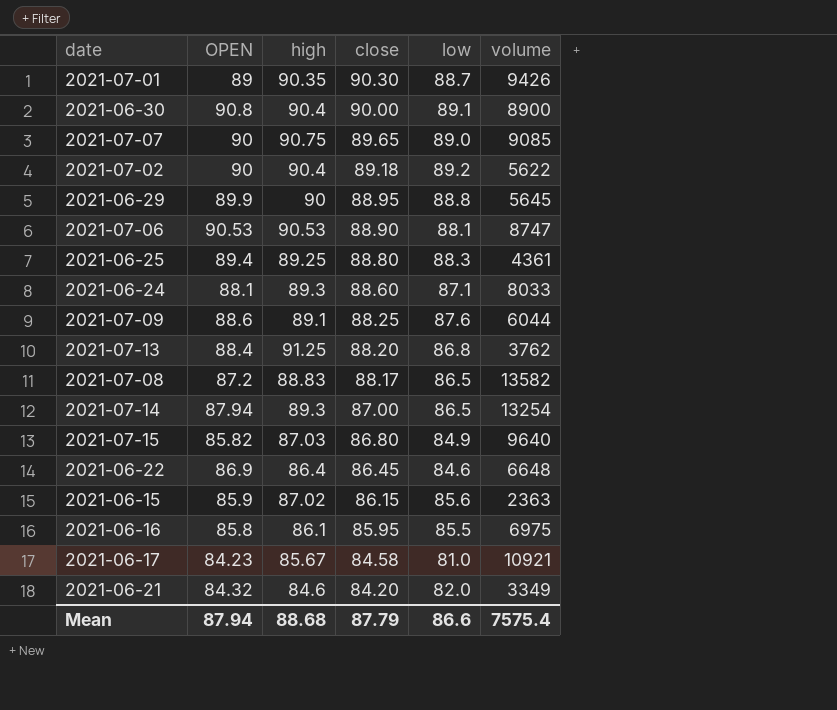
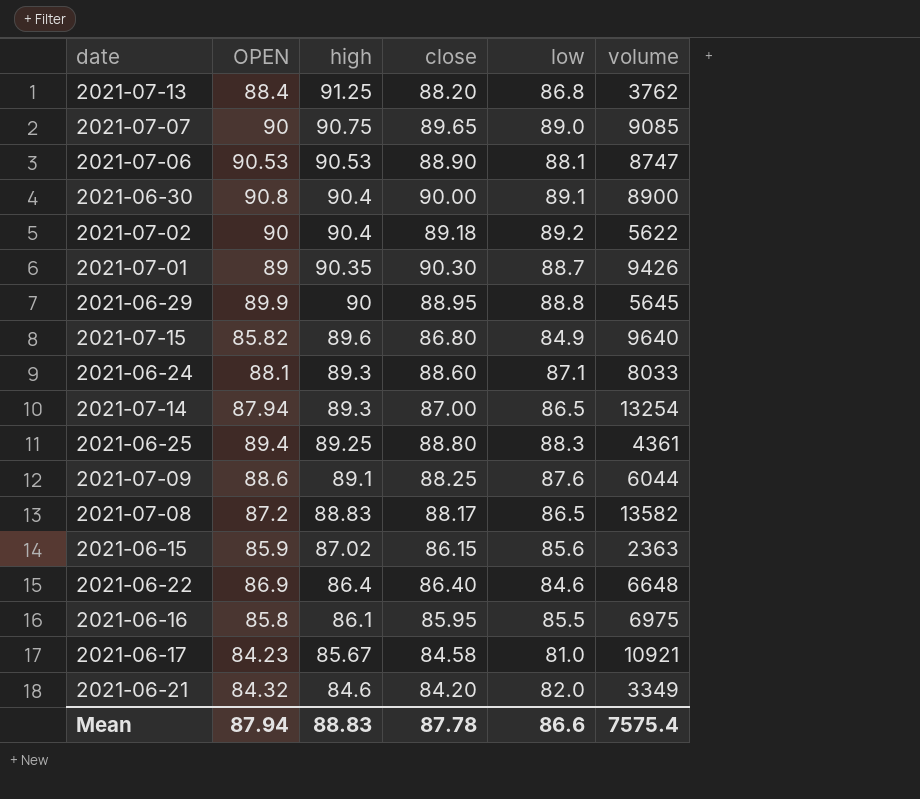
row order: close descending -> high descending
2021-07-15 | high: 87.03 -> 89.6
2021-06-22 | close: 86.45 -> 86.40
Mean | high: 88.68 -> 88.83
Mean | close: 87.79 -> 87.78

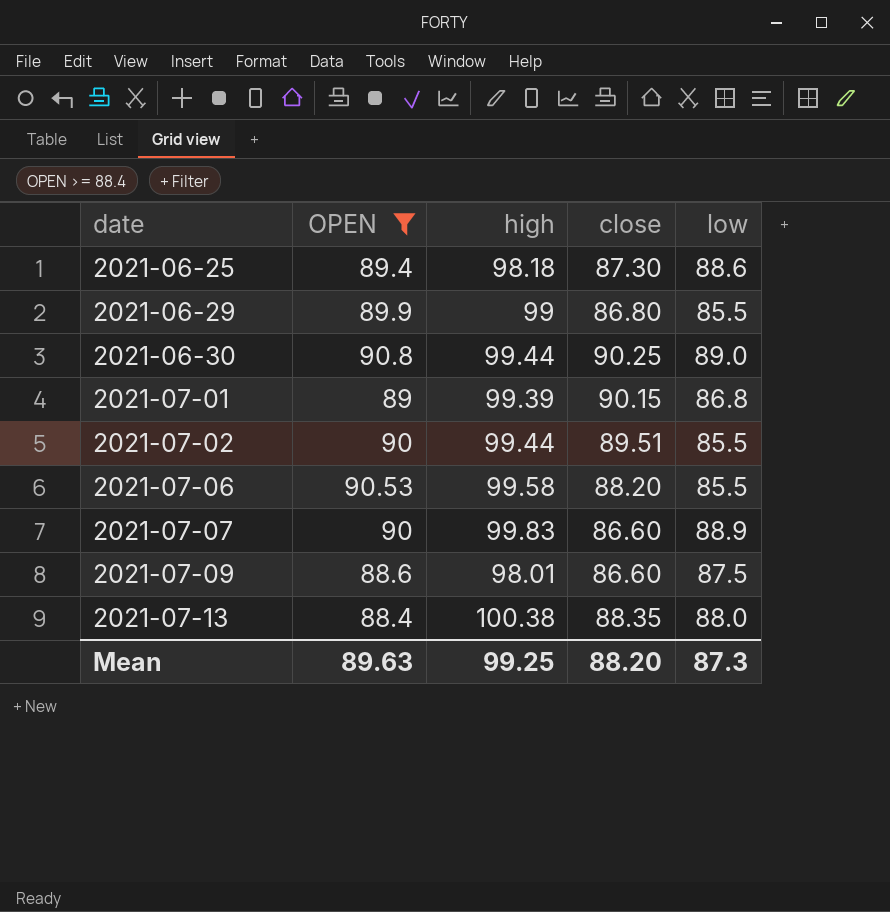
filter: none -> OPEN >= 88.4
row order: high descending -> date ascending
column volume | position: 6 -> none
2021-06-25 | high: 89.25 -> 98.18
2021-06-25 | close: 88.80 -> 87.30
2021-06-25 | low: 88.3 -> 88.6
2021-06-29 | high: 90 -> 99
2021-06-29 | close: 88.95 -> 86.80
2021-06-29 | low: 88.8 -> 85.5
2021-06-30 | high: 90.4 -> 99.44
2021-06-30 | close: 90.00 -> 90.25
2021-06-30 | low: 89.1 -> 89.0
2021-07-01 | high: 90.35 -> 99.39
2021-07-01 | close: 90.30 -> 90.15
2021-07-01 | low: 88.7 -> 86.8
2021-07-02 | high: 90.4 -> 99.44
2021-07-02 | close: 89.18 -> 89.51
2021-07-02 | low: 89.2 -> 85.5
2021-07-06 | high: 90.53 -> 99.58
2021-07-06 | close: 88.90 -> 88.20
2021-07-06 | low: 88.1 -> 85.5
2021-07-07 | high: 90.75 -> 99.83
2021-07-07 | close: 89.65 -> 86.60
2021-07-07 | low: 89.0 -> 88.9
2021-07-09 | high: 89.1 -> 98.01
2021-07-09 | close: 88.25 -> 86.60
2021-07-09 | low: 87.6 -> 87.5
2021-07-13 | high: 91.25 -> 100.38
2021-07-13 | close: 88.20 -> 88.35
2021-07-13 | low: 86.8 -> 88.0
Mean | OPEN: 87.94 -> 89.63
Mean | high: 88.83 -> 99.25
Mean | close: 87.78 -> 88.20
Mean | low: 86.6 -> 87.3

